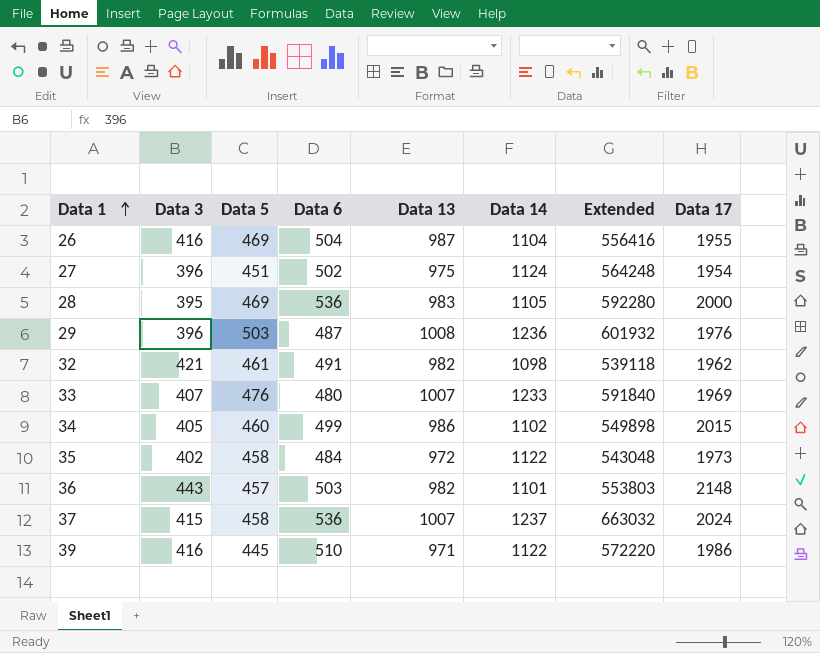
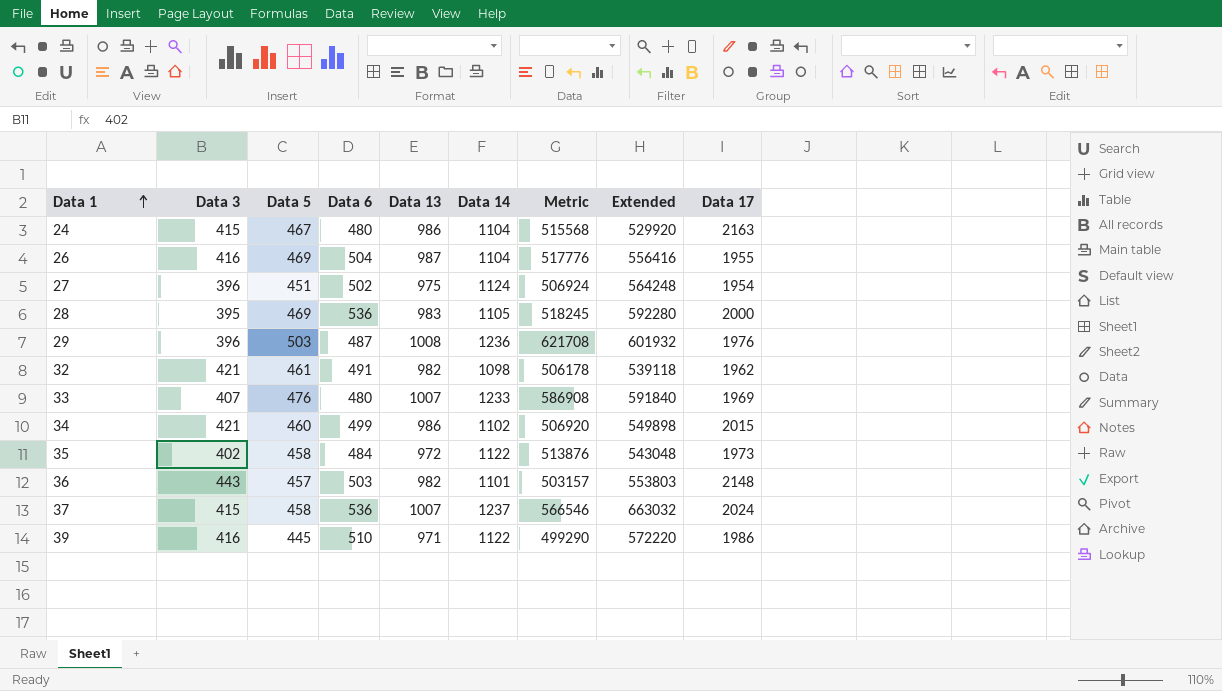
column Metric | formula: none -> [Data 5] * [Data 14]
row 24: none -> 415 | 467 | 480 | 986 | 1104 | 515568 | 529920 | 2163
34 | Data 3: 405 -> 421

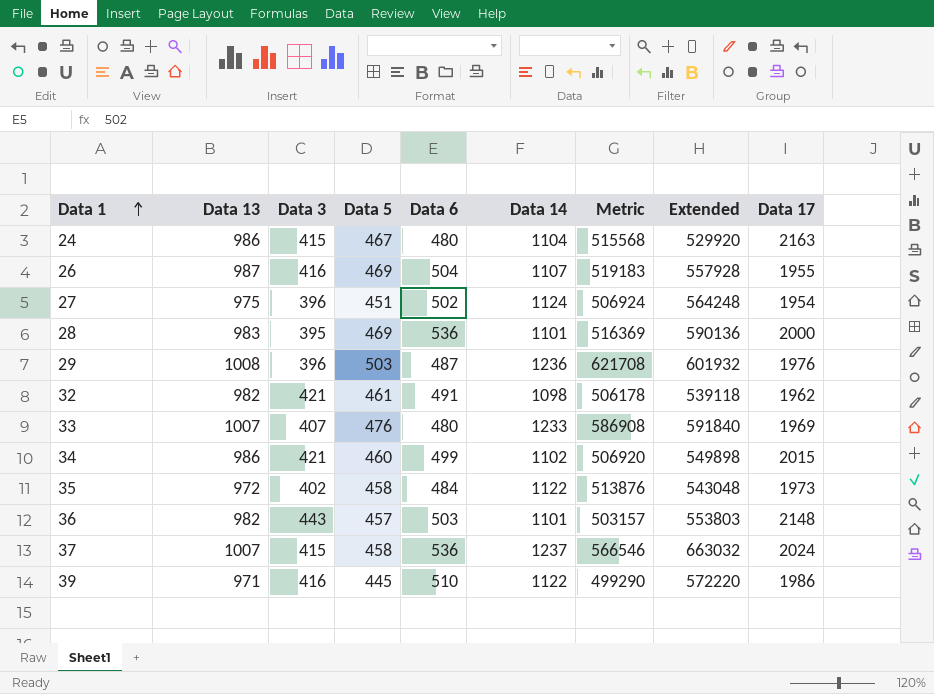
column Data 13 | position: 5 -> 2
26 | Data 14: 1104 -> 1107
26 | Metric: 517776 -> 519183
26 | Extended: 556416 -> 557928
28 | Data 14: 1105 -> 1101
28 | Metric: 518245 -> 516369
28 | Extended: 592280 -> 590136

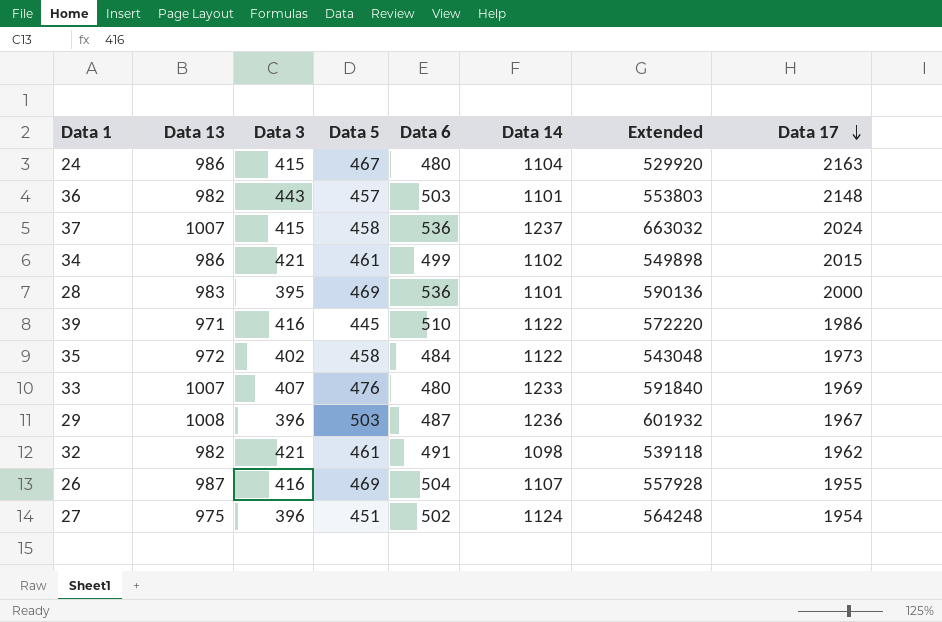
row order: Data 1 ascending -> Data 17 descending
column Metric | formula: [Data 5] * [Data 14] -> none
34 | Data 5: 460 -> 461
29 | Data 17: 1976 -> 1967

